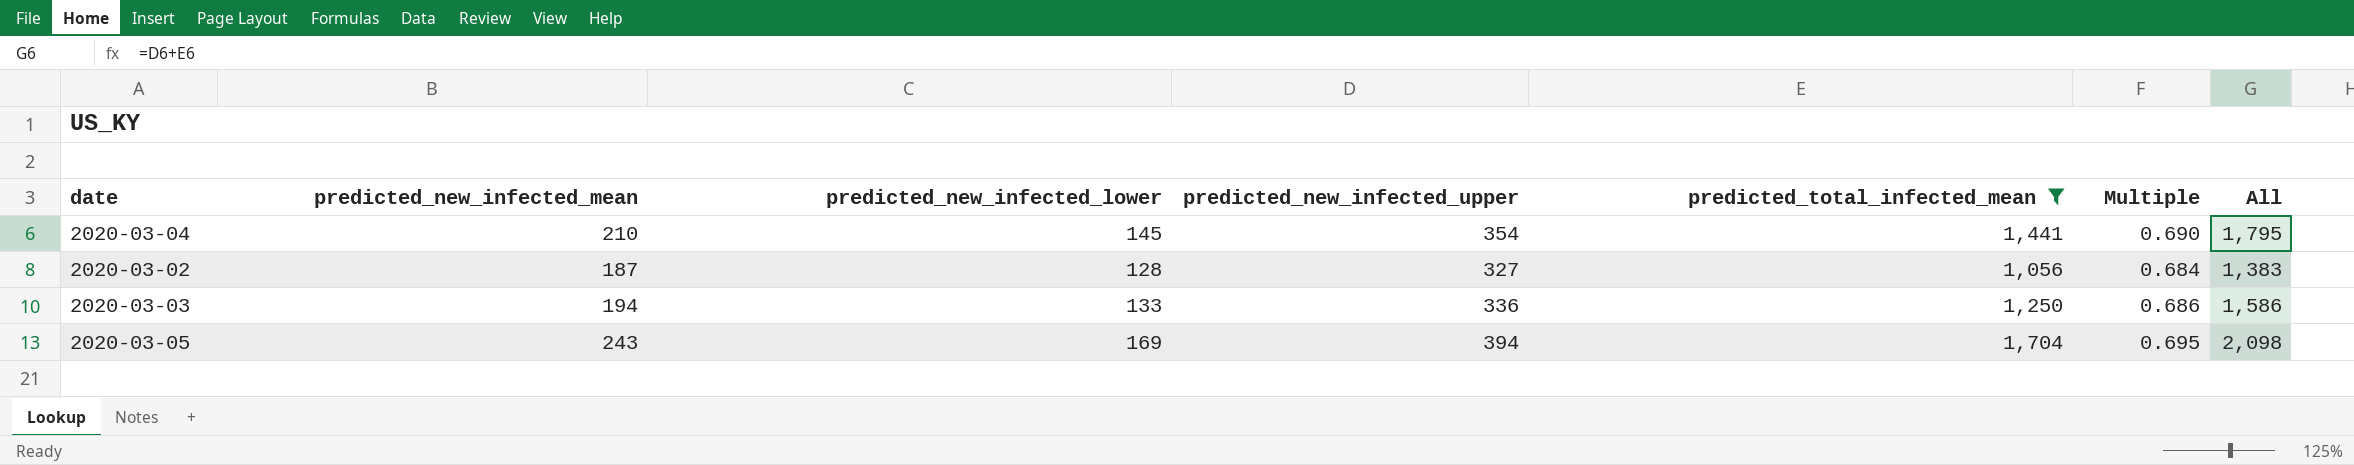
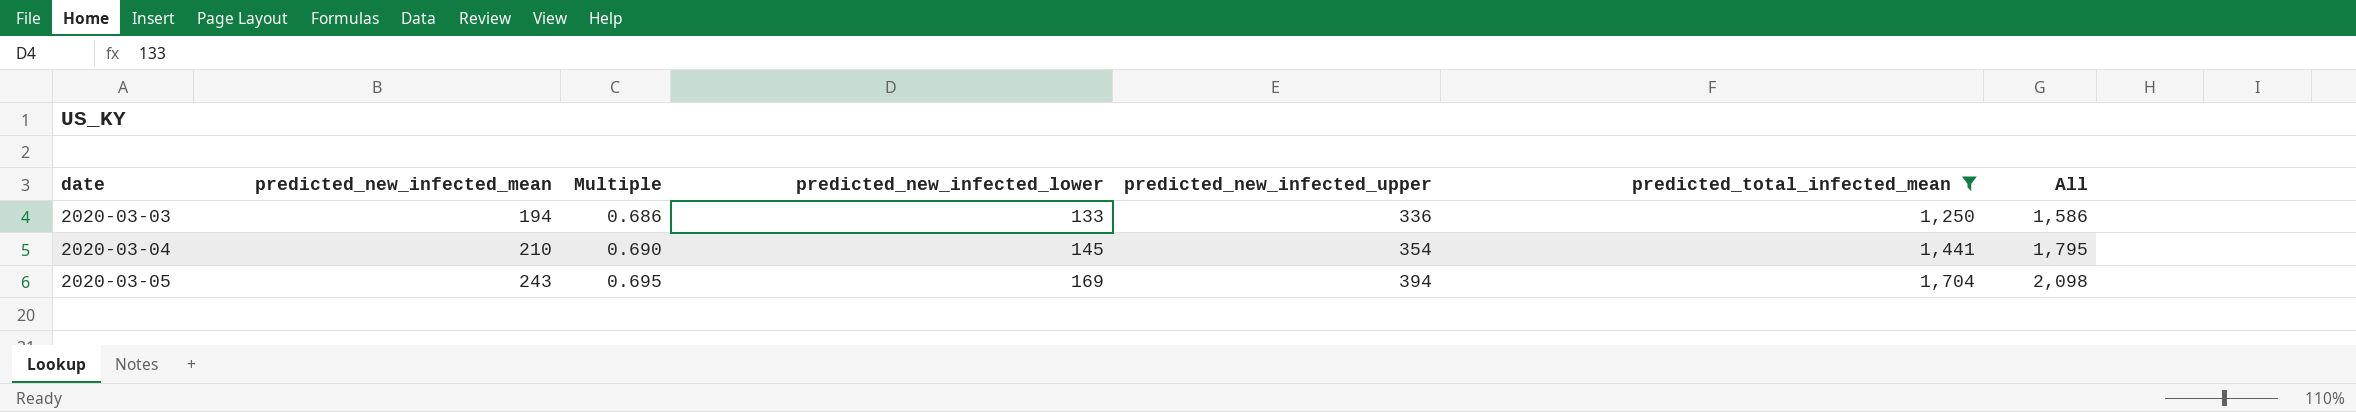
row order: none -> date ascending
column Multiple | position: 6 -> 3
row 2020-03-02: 187 | 128 | 327 | 1,056 | 0.684 | 1,383 -> none

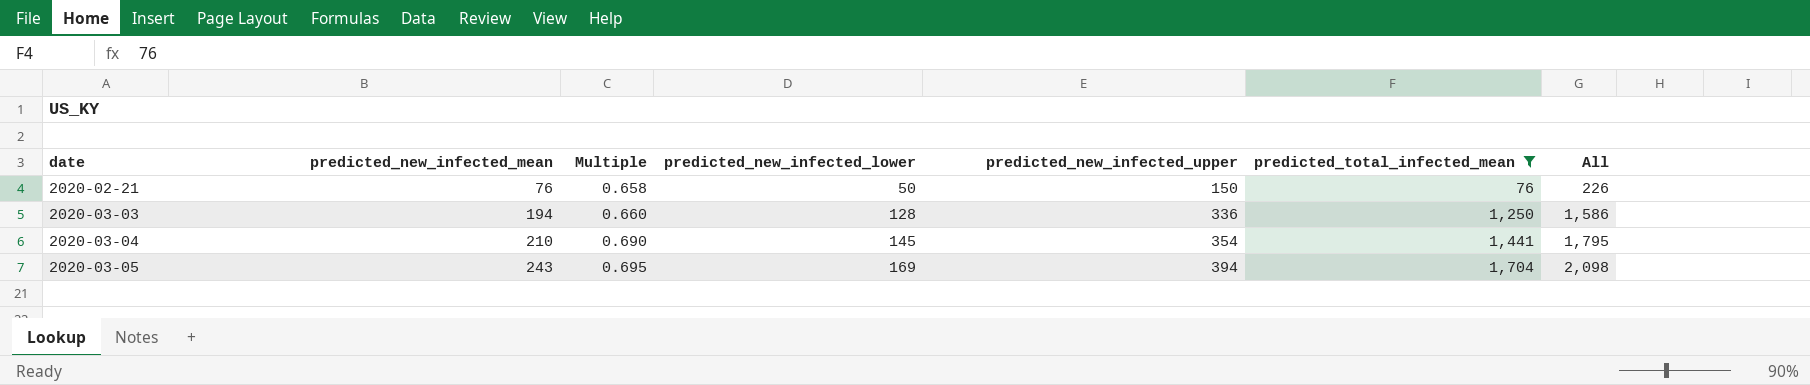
row 2020-02-21: none -> 76 | 0.658 | 50 | 150 | 76 | 226
2020-03-03 | Multiple: 0.686 -> 0.660
2020-03-03 | predicted_new_infected_lower: 133 -> 128

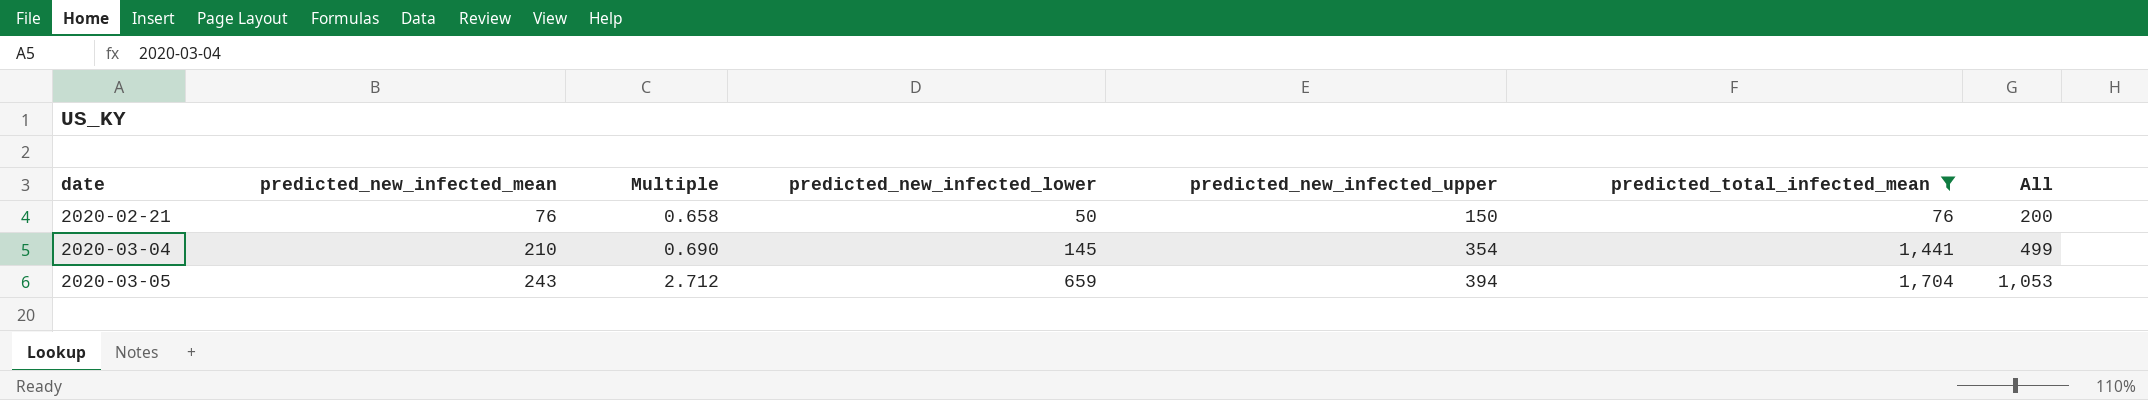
column All | formula: [predicted_new_infected_upper] + [predicted_total_infected_mean] -> [predicted_new_infected_lower] + [predicted_new_infected_upper]
row 2020-03-03: 194 | 0.660 | 128 | 336 | 1,250 | 1,586 -> none
2020-03-05 | Multiple: 0.695 -> 2.712
2020-03-05 | predicted_new_infected_lower: 169 -> 659

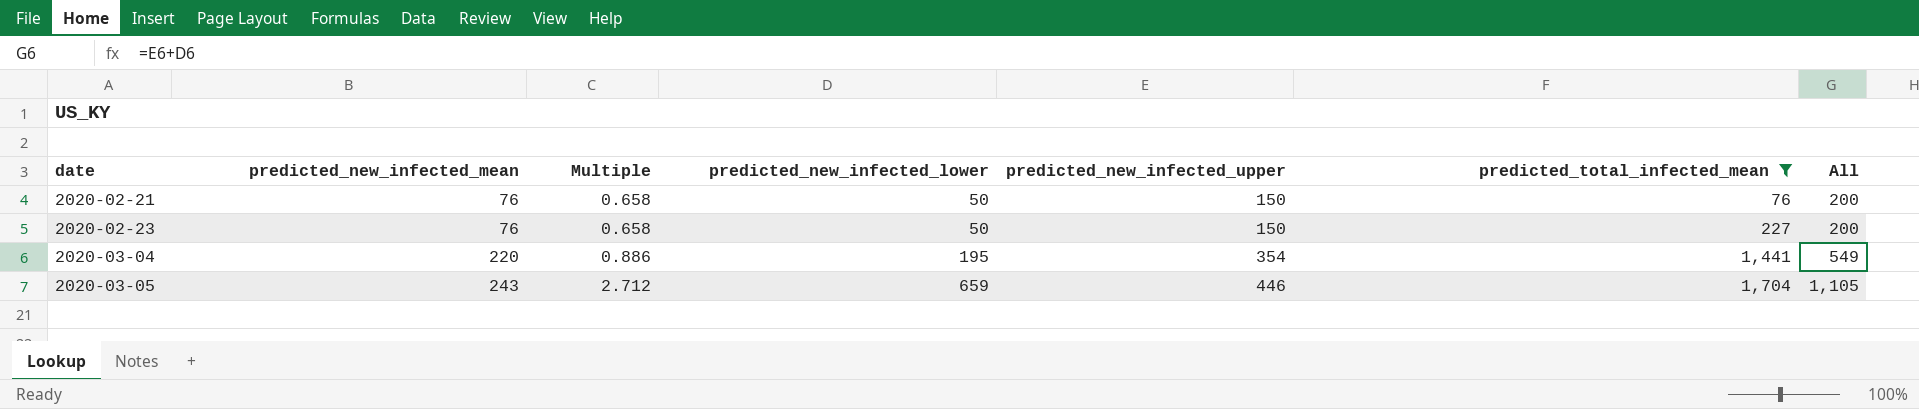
row 2020-02-23: none -> 76 | 0.658 | 50 | 150 | 227 | 200
2020-03-04 | predicted_new_infected_mean: 210 -> 220
2020-03-04 | Multiple: 0.690 -> 0.886
2020-03-04 | predicted_new_infected_lower: 145 -> 195
2020-03-04 | All: 499 -> 549
2020-03-05 | predicted_new_infected_upper: 394 -> 446
2020-03-05 | All: 1,053 -> 1,105

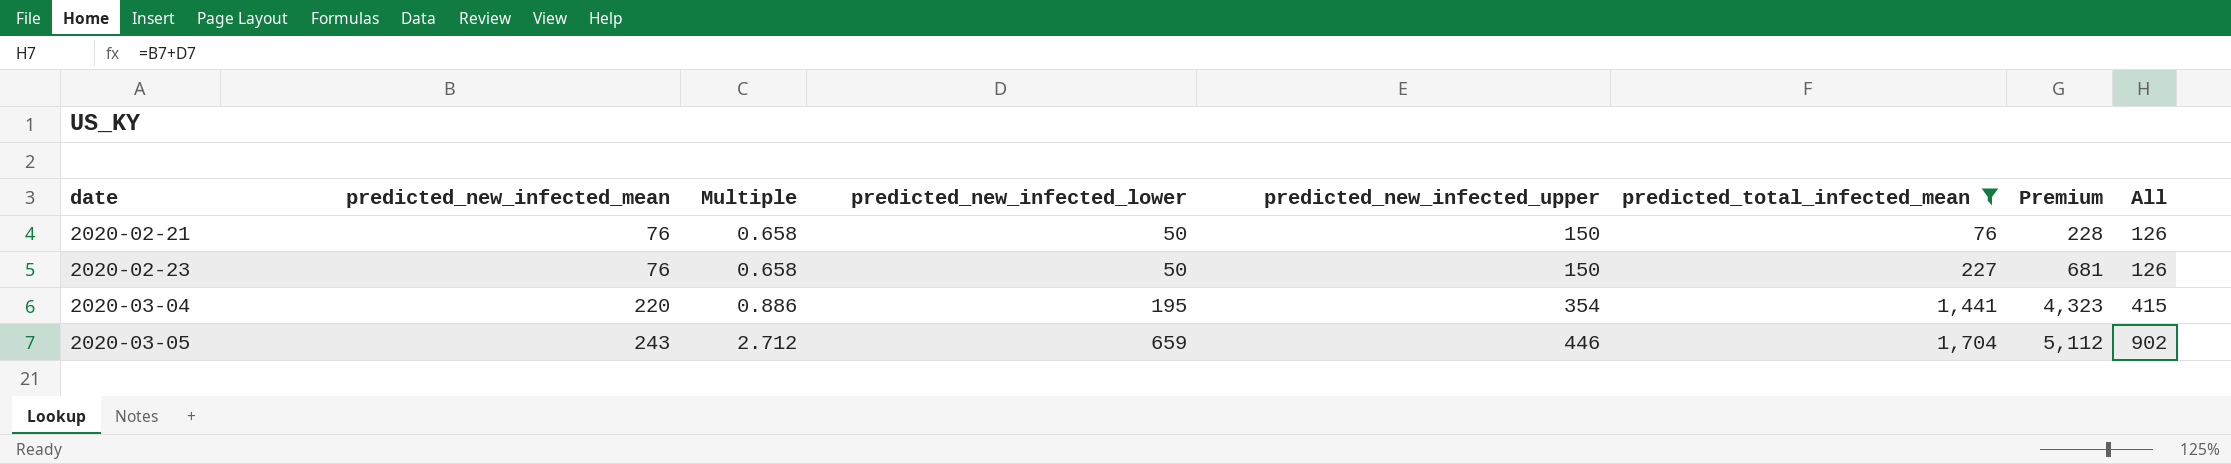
column Premium | formula: none -> [predicted_total_infected_mean] * 3
column All | formula: [predicted_new_infected_lower] + [predicted_new_infected_upper] -> [predicted_new_infected_mean] + [predicted_new_infected_lower]

